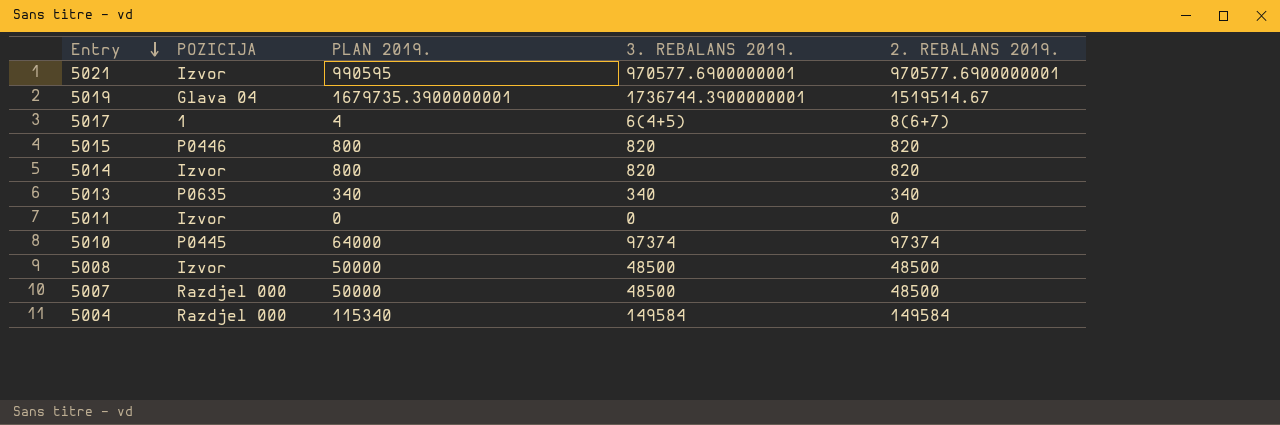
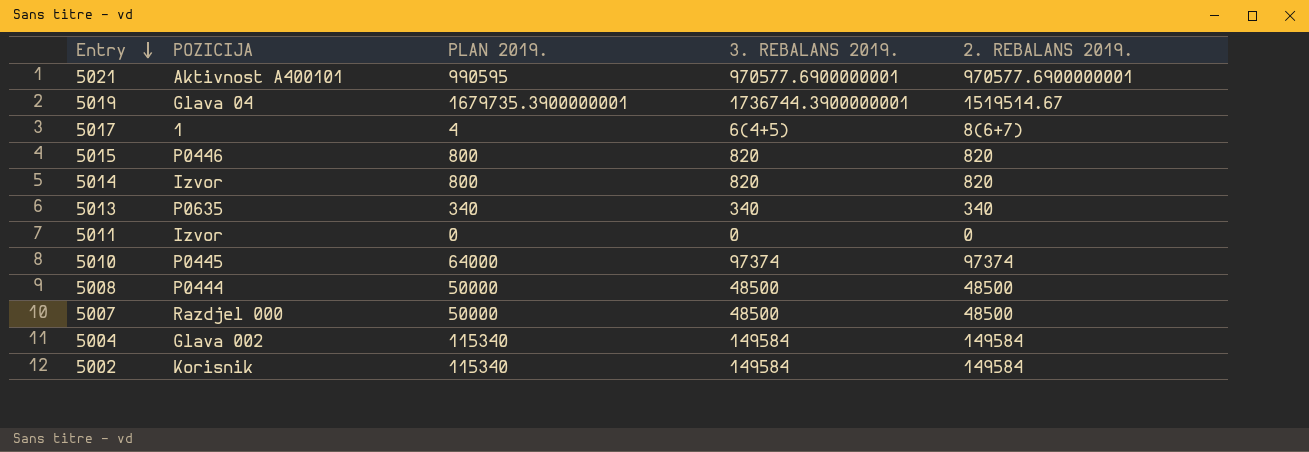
5021 | POZICIJA: Izvor -> Aktivnost A400101
5008 | POZICIJA: Izvor -> P0444
5004 | POZICIJA: Razdjel 000 -> Glava 002
row 5002: none -> Korisnik | 115340 | 149584 | 149584

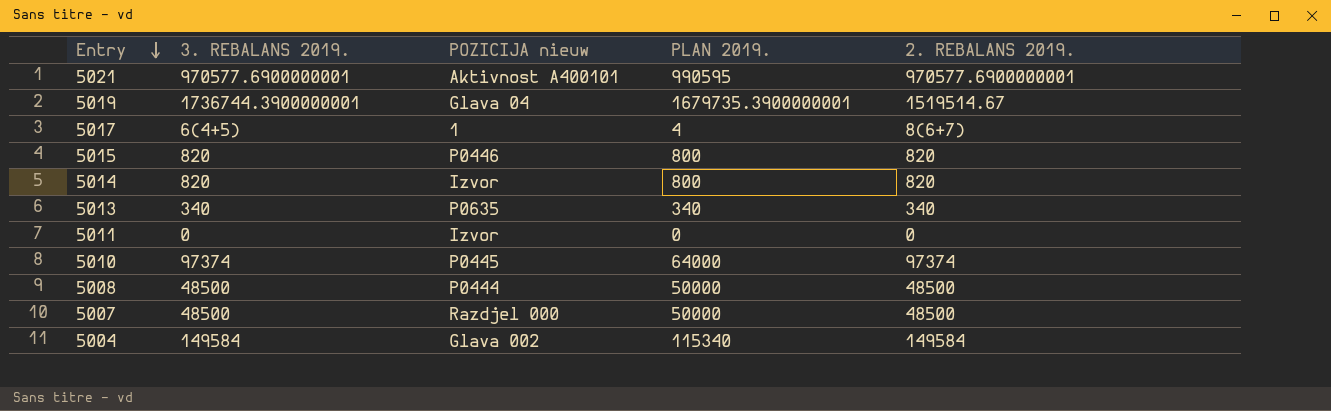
column 3. REBALANS 2019. | position: 4 -> 2
column name: POZICIJA -> POZICIJA nieuw
row 5002: Korisnik | 115340 | 149584 | 149584 -> none

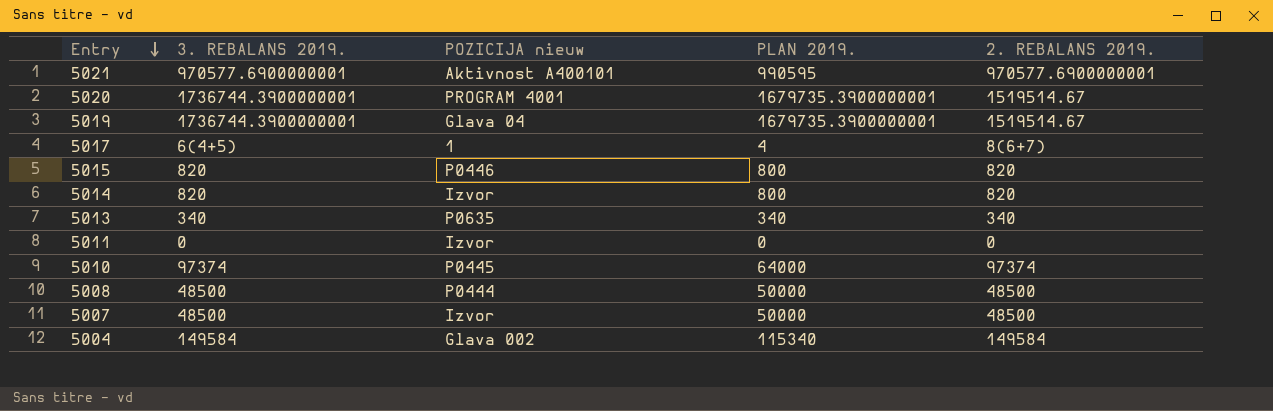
row 5020: none -> 1736744.3900000001 | PROGRAM 4001 | 1679735.3900000001 | 1519514.67
5007 | POZICIJA nieuw: Razdjel 000 -> Izvor

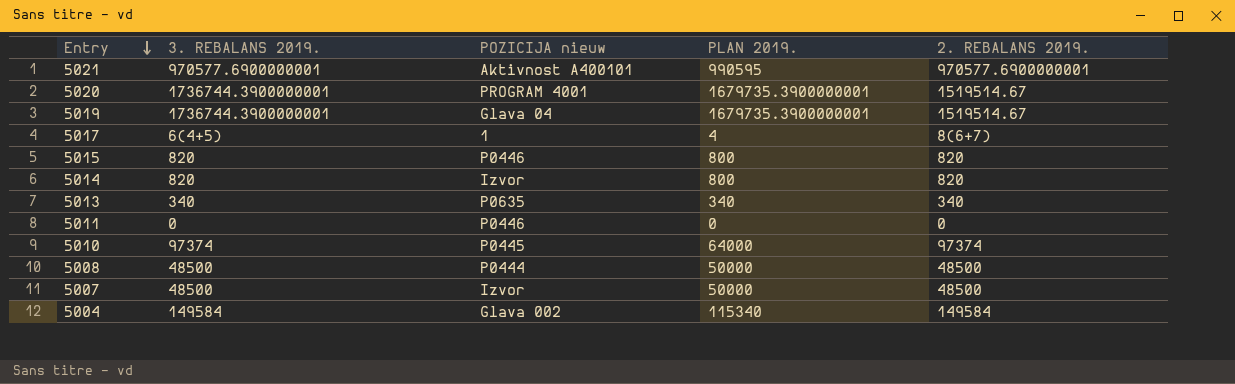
5011 | POZICIJA nieuw: Izvor -> P0446

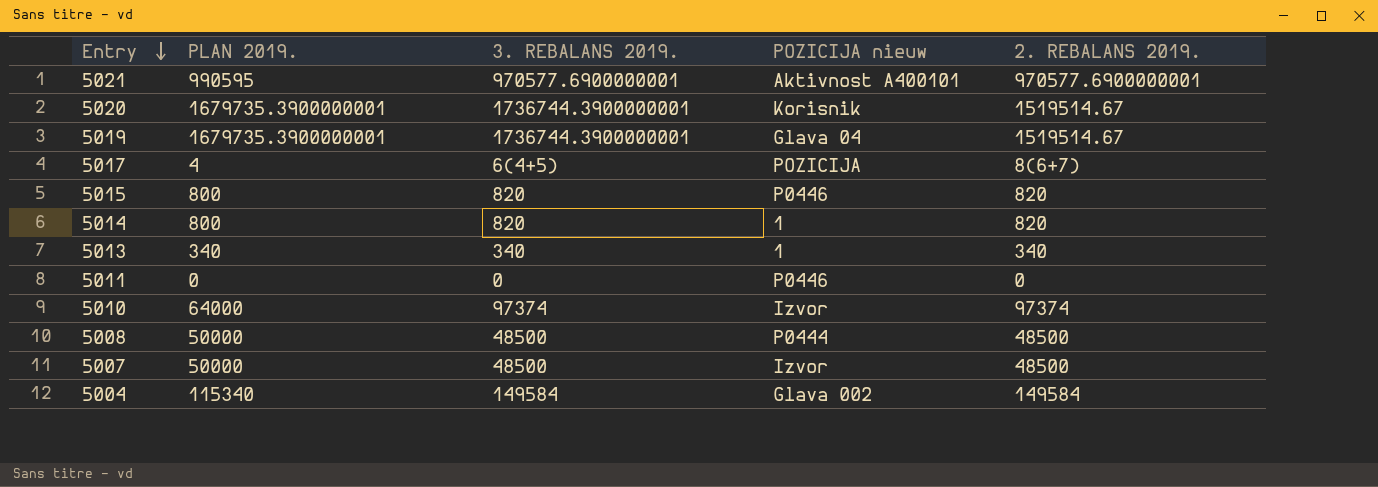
column PLAN 2019. | position: 4 -> 2
5020 | POZICIJA nieuw: PROGRAM 4001 -> Korisnik
5017 | POZICIJA nieuw: 1 -> POZICIJA
5014 | POZICIJA nieuw: Izvor -> 1
5013 | POZICIJA nieuw: P0635 -> 1
5010 | POZICIJA nieuw: P0445 -> Izvor

